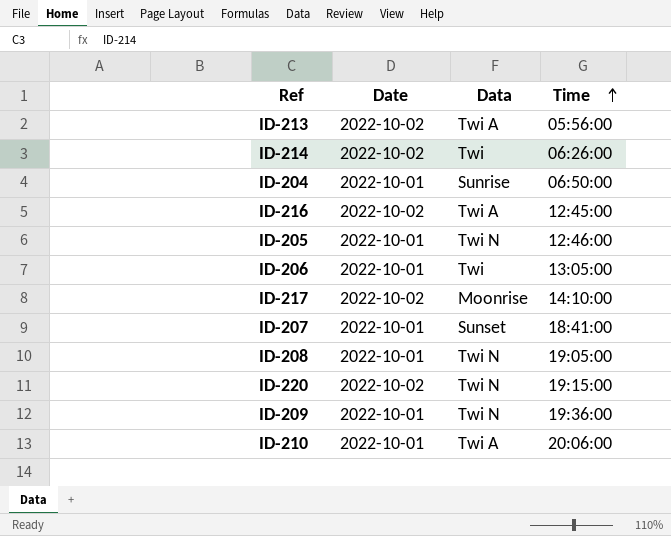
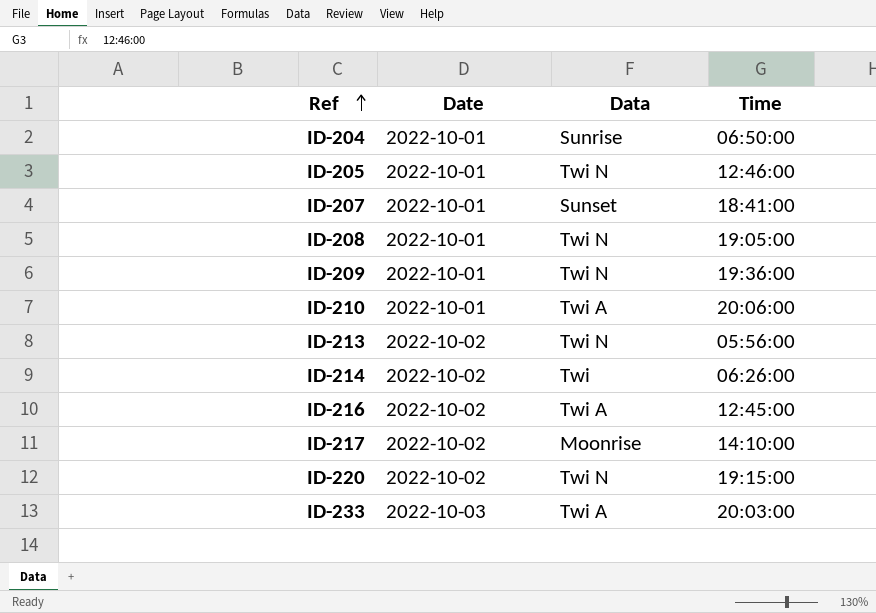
row order: Time ascending -> Ref ascending
row ID-206: 2022-10-01 | Twi | 13:05:00 -> none
ID-213 | Data: Twi A -> Twi N
row ID-233: none -> 2022-10-03 | Twi A | 20:03:00

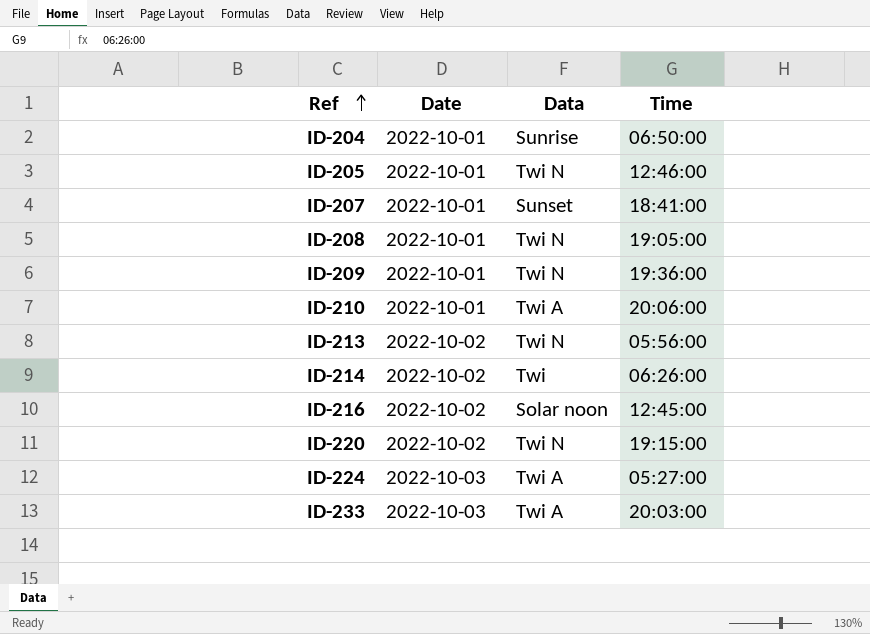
row ID-217: 2022-10-02 | Moonrise | 14:10:00 -> none
ID-216 | Data: Twi A -> Solar noon
row ID-224: none -> 2022-10-03 | Twi A | 05:27:00

